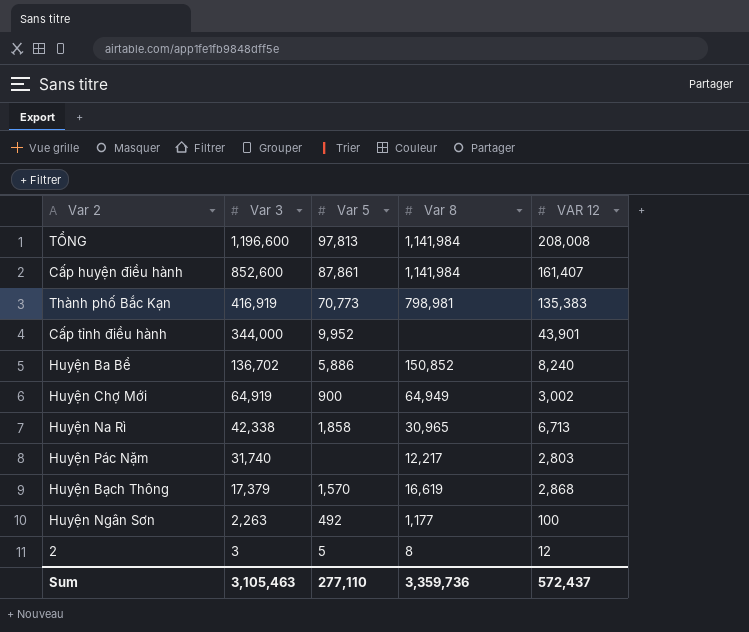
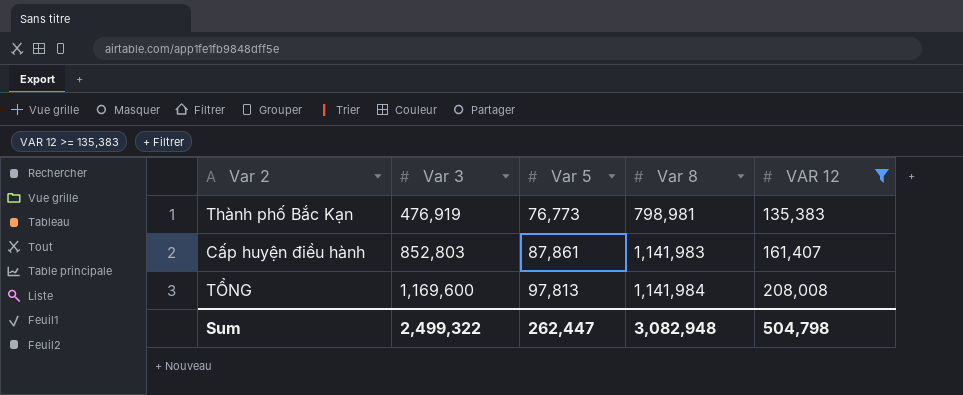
filter: none -> VAR 12 >= 135,383
row order: Var 3 descending -> Var 3 ascending
Thành phố Bắc Kạn | Var 3: 416,919 -> 476,919
Thành phố Bắc Kạn | Var 5: 70,773 -> 76,773
Cấp huyện điều hành | Var 3: 852,600 -> 852,803
Cấp huyện điều hành | Var 8: 1,141,984 -> 1,141,983
TỔNG | Var 3: 1,196,600 -> 1,169,600
Sum | Var 3: 3,105,463 -> 2,499,322
Sum | Var 5: 277,110 -> 262,447
Sum | Var 8: 3,359,736 -> 3,082,948
Sum | VAR 12: 572,437 -> 504,798

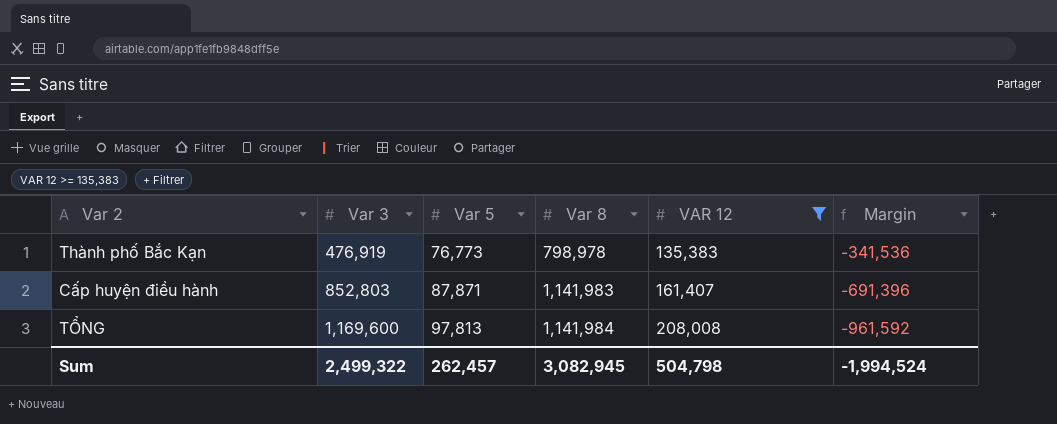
column Margin | formula: none -> [VAR 12] - [Var 3]
Thành phố Bắc Kạn | Var 8: 798,981 -> 798,978
Cấp huyện điều hành | Var 5: 87,861 -> 87,871
Sum | Var 5: 262,447 -> 262,457
Sum | Var 8: 3,082,948 -> 3,082,945

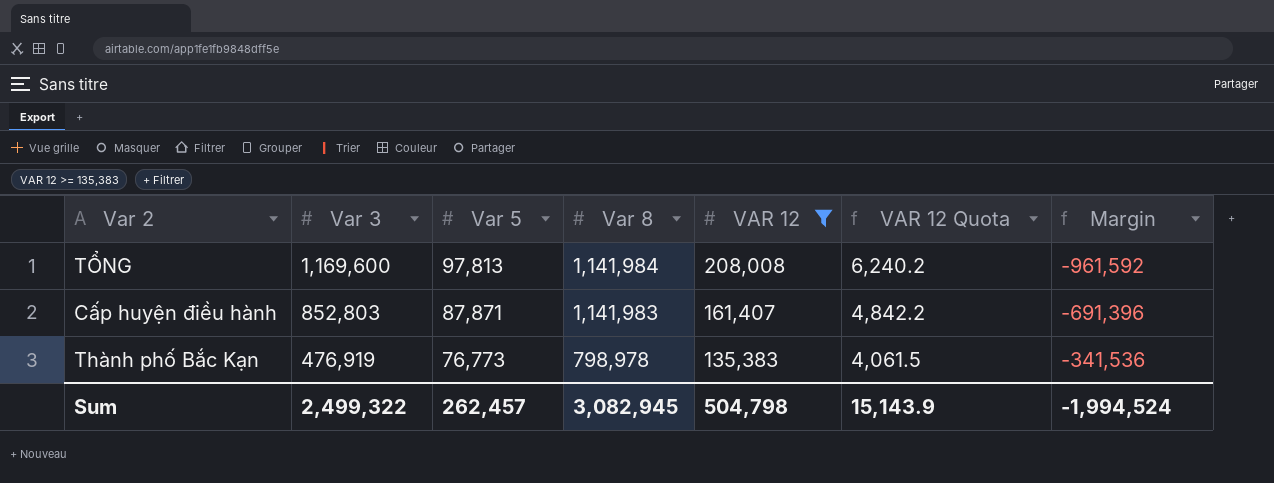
row order: Var 3 ascending -> Var 3 descending
column VAR 12 Quota | formula: none -> [VAR 12] * 0.03

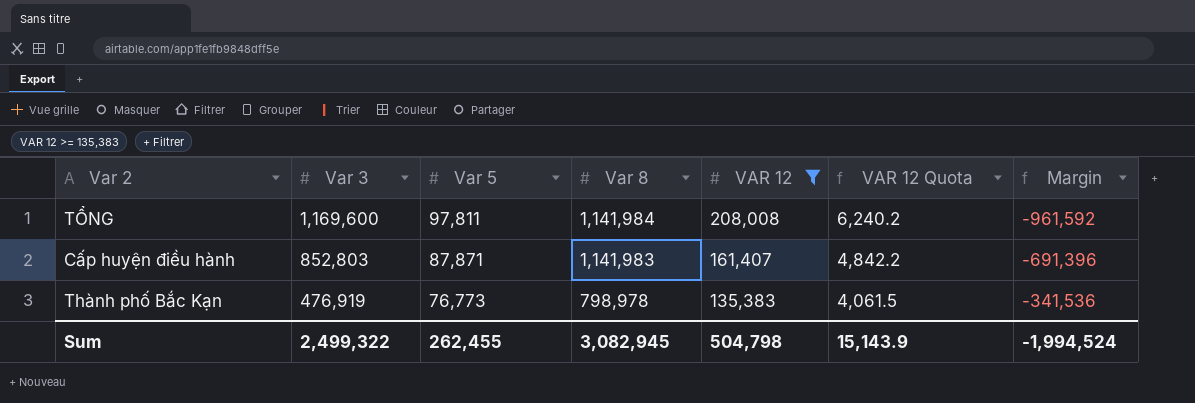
TỔNG | Var 5: 97,813 -> 97,811
Sum | Var 5: 262,457 -> 262,455

